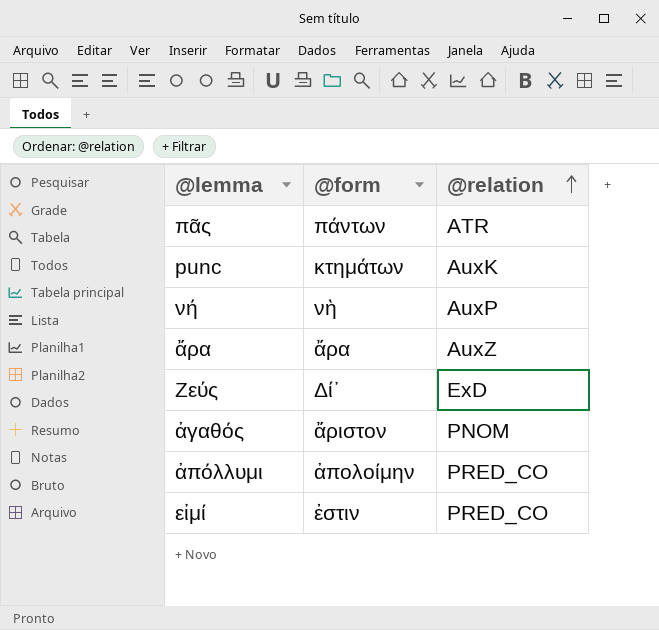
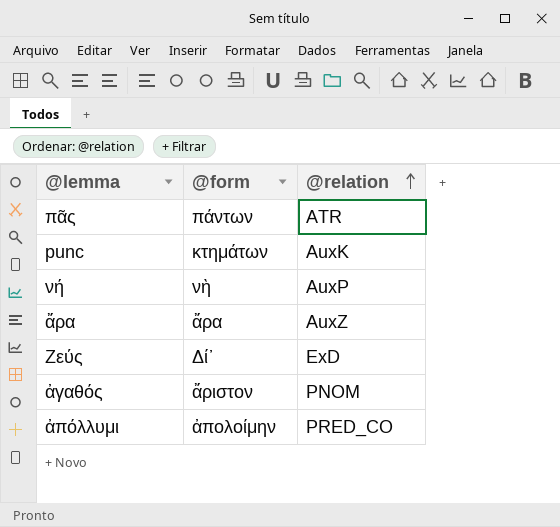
row εἰμί: ἐστιν | PRED_CO -> none

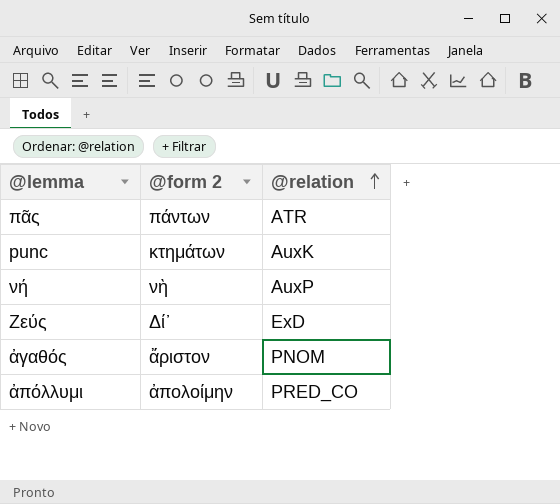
column name: @form -> @form 2
row ἄρα: ἄρα | AuxZ -> none

